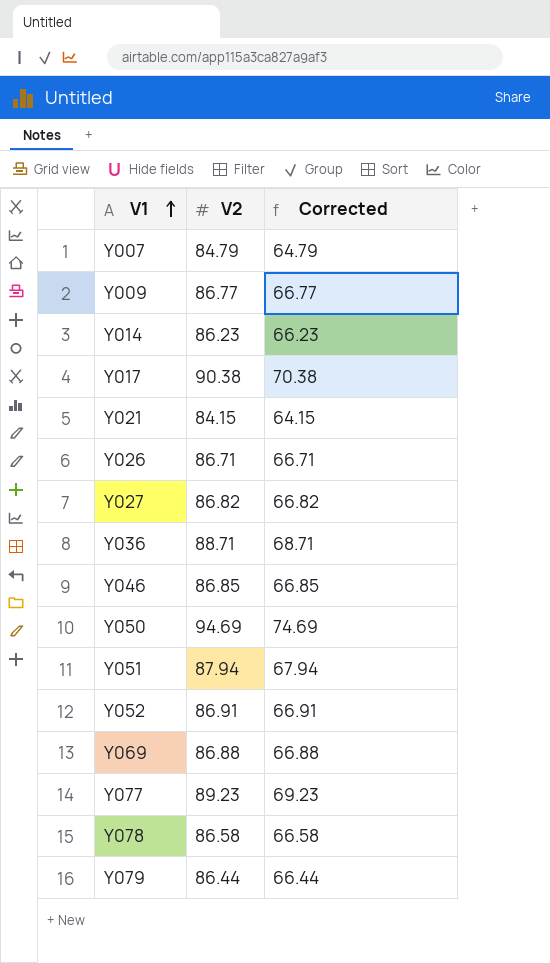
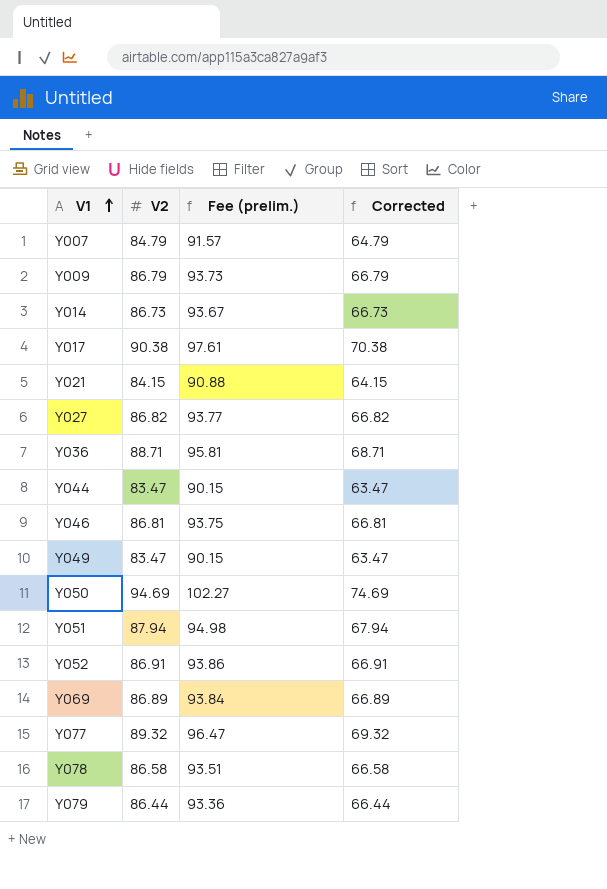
column Fee (prelim.) | formula: none -> [V2] * 1.08
row Y026: 86.71 | 66.71 -> none
Y009 | V2: 86.77 -> 86.79
Y009 | Corrected: 66.77 -> 66.79
Y014 | V2: 86.23 -> 86.73
Y014 | Corrected: 66.23 -> 66.73
row Y044: none -> 83.47 | 90.15 | 63.47
Y046 | V2: 86.85 -> 86.81
Y046 | Corrected: 66.85 -> 66.81
row Y049: none -> 83.47 | 90.15 | 63.47
Y069 | V2: 86.88 -> 86.89
Y069 | Corrected: 66.88 -> 66.89
Y077 | V2: 89.23 -> 89.32
Y077 | Corrected: 69.23 -> 69.32

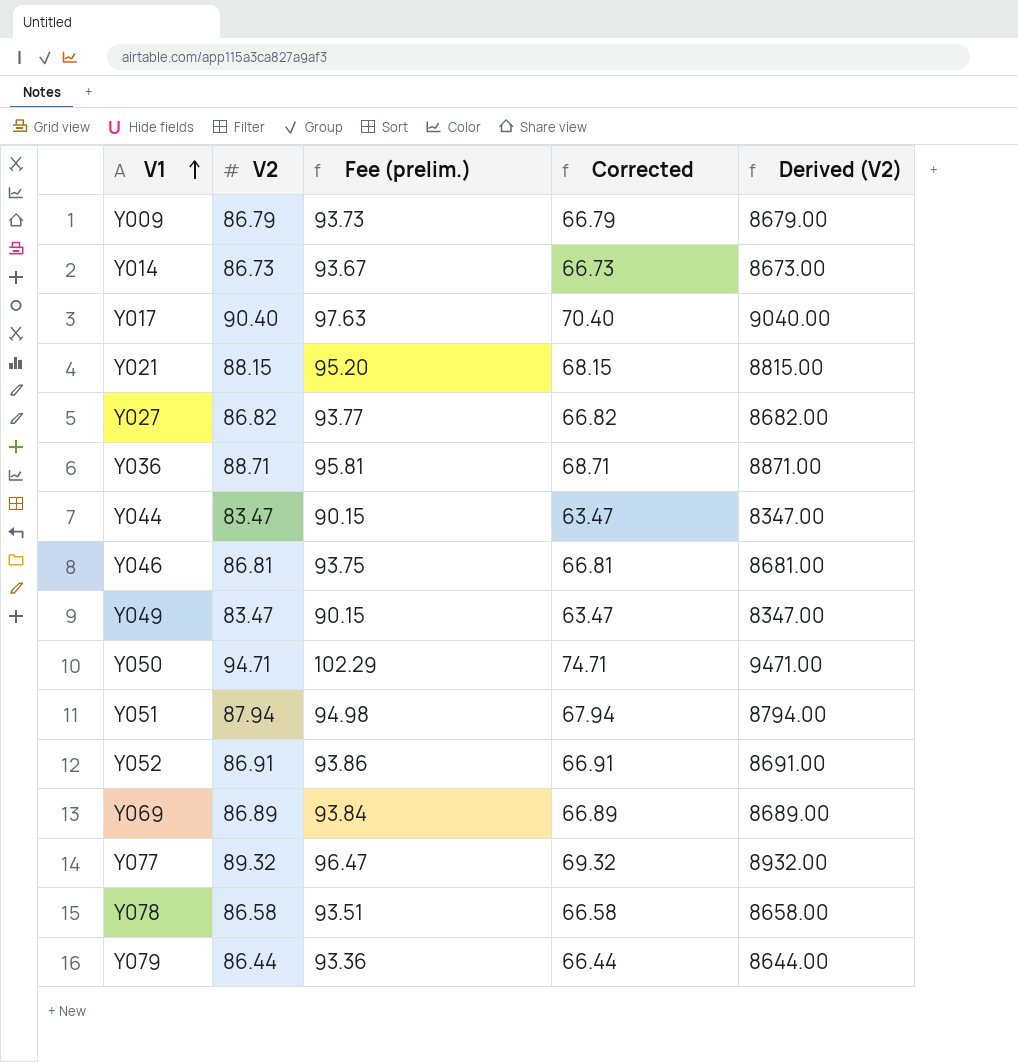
column Derived (V2) | formula: none -> [V2] * 100
row Y007: 84.79 | 91.57 | 64.79 -> none
Y017 | V2: 90.38 -> 90.40
Y017 | Fee (prelim.): 97.61 -> 97.63
Y017 | Corrected: 70.38 -> 70.40
Y021 | V2: 84.15 -> 88.15
Y021 | Fee (prelim.): 90.88 -> 95.20
Y021 | Corrected: 64.15 -> 68.15
Y050 | V2: 94.69 -> 94.71
Y050 | Fee (prelim.): 102.27 -> 102.29
Y050 | Corrected: 74.69 -> 74.71

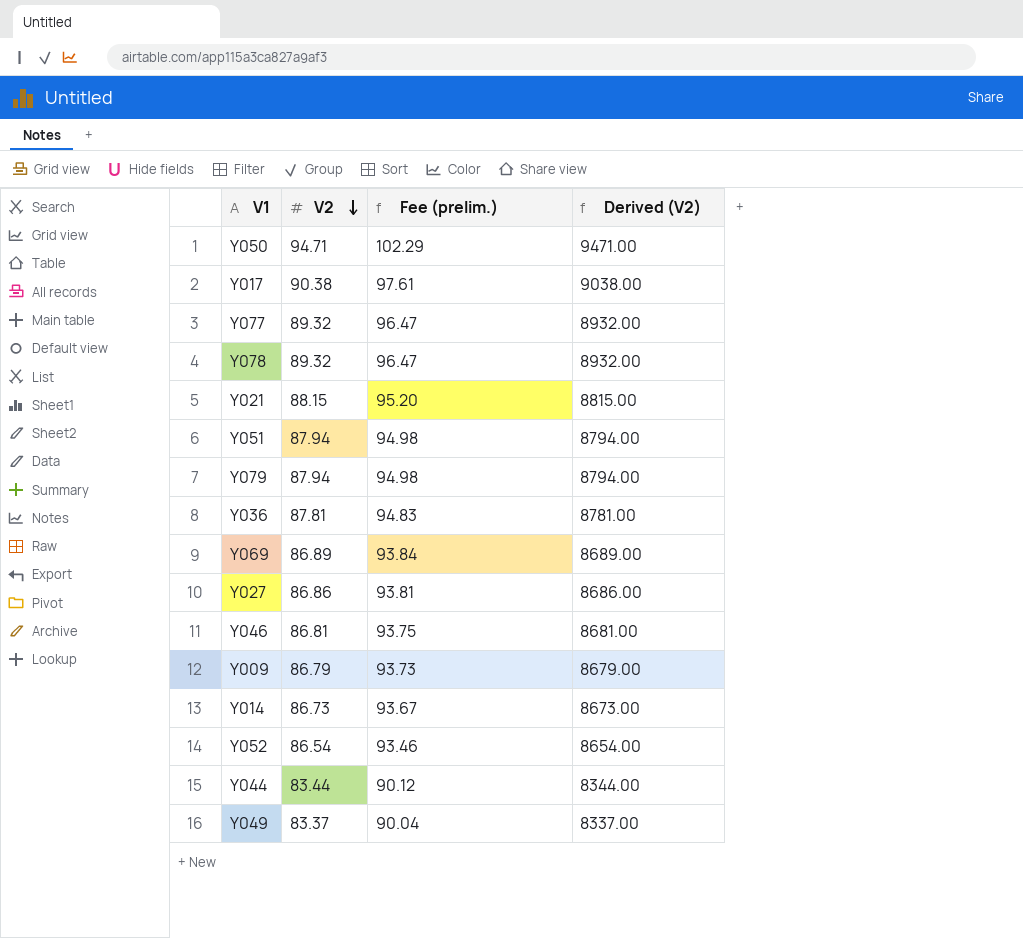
row order: V1 ascending -> V2 descending
column Corrected | formula: [V2] - 20 -> none
Y017 | V2: 90.40 -> 90.38
Y017 | Fee (prelim.): 97.63 -> 97.61
Y017 | Derived (V2): 9040.00 -> 9038.00
Y078 | V2: 86.58 -> 89.32
Y078 | Fee (prelim.): 93.51 -> 96.47
Y078 | Derived (V2): 8658.00 -> 8932.00
Y079 | V2: 86.44 -> 87.94
Y079 | Fee (prelim.): 93.36 -> 94.98
Y079 | Derived (V2): 8644.00 -> 8794.00
Y036 | V2: 88.71 -> 87.81
Y036 | Fee (prelim.): 95.81 -> 94.83
Y036 | Derived (V2): 8871.00 -> 8781.00
Y027 | V2: 86.82 -> 86.86
Y027 | Fee (prelim.): 93.77 -> 93.81
Y027 | Derived (V2): 8682.00 -> 8686.00
Y052 | V2: 86.91 -> 86.54
Y052 | Fee (prelim.): 93.86 -> 93.46
Y052 | Derived (V2): 8691.00 -> 8654.00
Y044 | V2: 83.47 -> 83.44
Y044 | Fee (prelim.): 90.15 -> 90.12
Y044 | Derived (V2): 8347.00 -> 8344.00
Y049 | V2: 83.47 -> 83.37
Y049 | Fee (prelim.): 90.15 -> 90.04
Y049 | Derived (V2): 8347.00 -> 8337.00

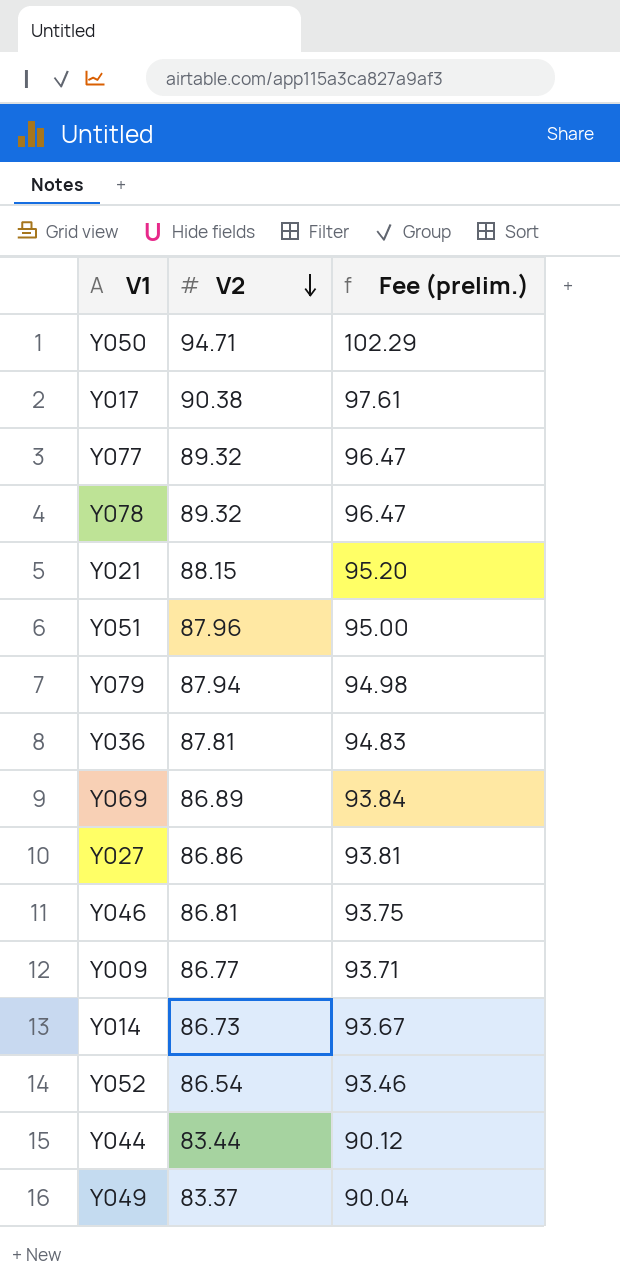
column Derived (V2) | formula: [V2] * 100 -> none
Y051 | V2: 87.94 -> 87.96
Y051 | Fee (prelim.): 94.98 -> 95.00
Y009 | V2: 86.79 -> 86.77
Y009 | Fee (prelim.): 93.73 -> 93.71

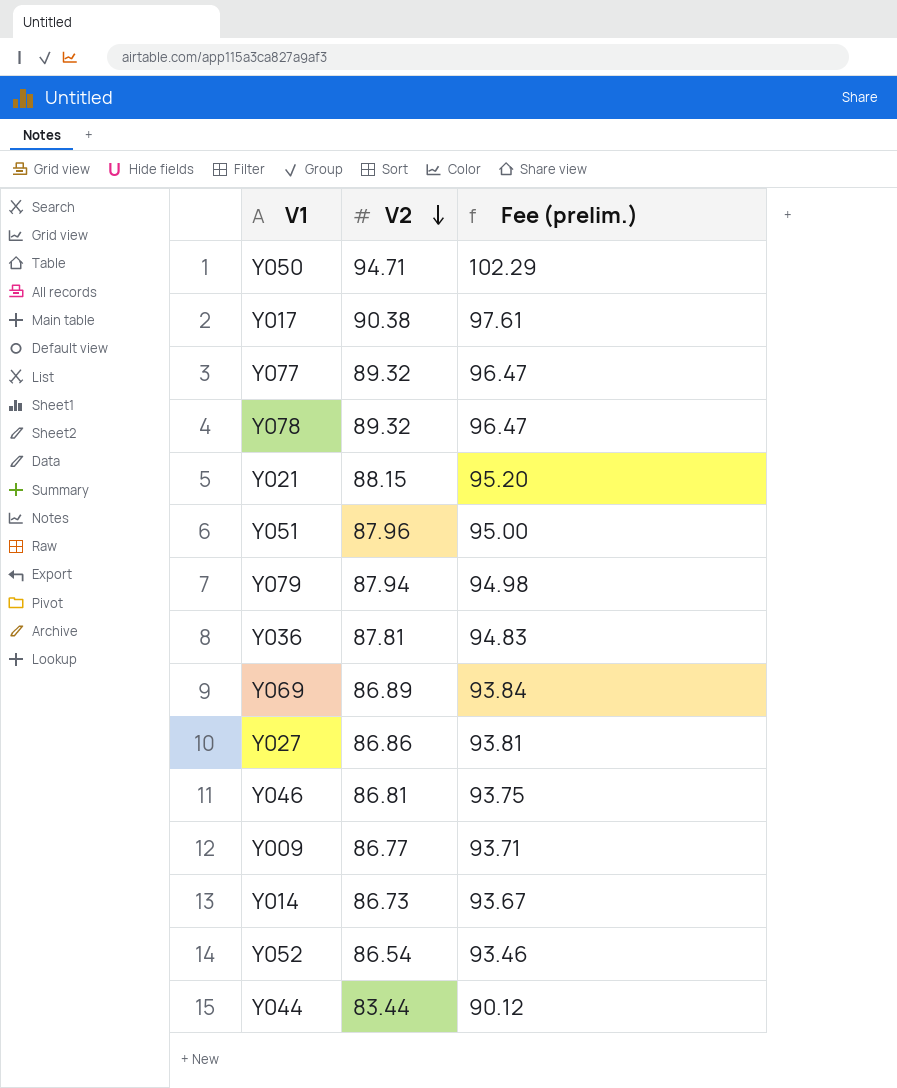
row Y049: 83.37 | 90.04 -> none

